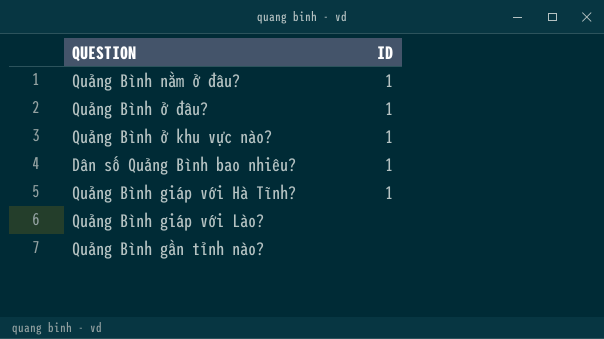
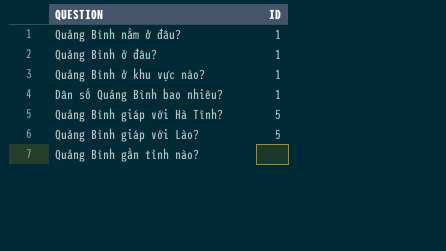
Quảng Bình giáp với Hà Tĩnh? | ID: 1 -> 5
Quảng Bình giáp với Lào? | ID: none -> 5

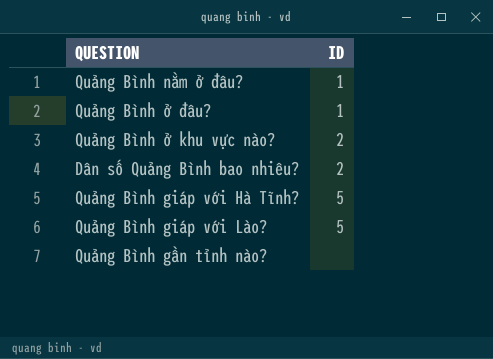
Quảng Bình ở khu vực nào? | ID: 1 -> 2
Dân số Quảng Bình bao nhiêu? | ID: 1 -> 2

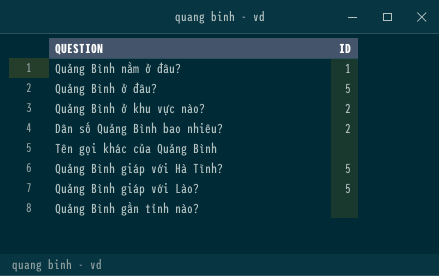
Quảng Bình ở đâu? | ID: 1 -> 5
row Tên gọi khác của Quảng Bình: none -> none

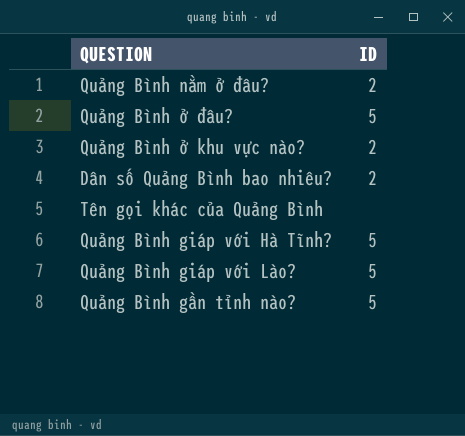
Quảng Bình nằm ở đâu? | ID: 1 -> 2
Quảng Bình gần tỉnh nào? | ID: none -> 5

